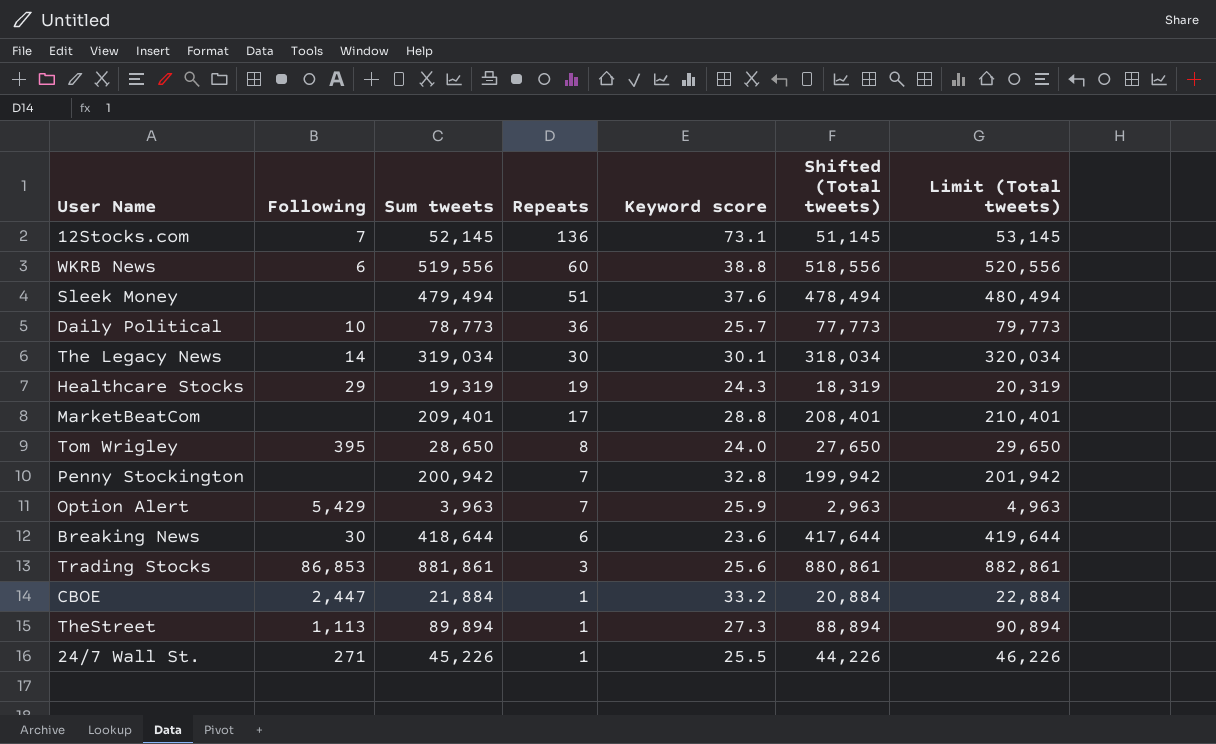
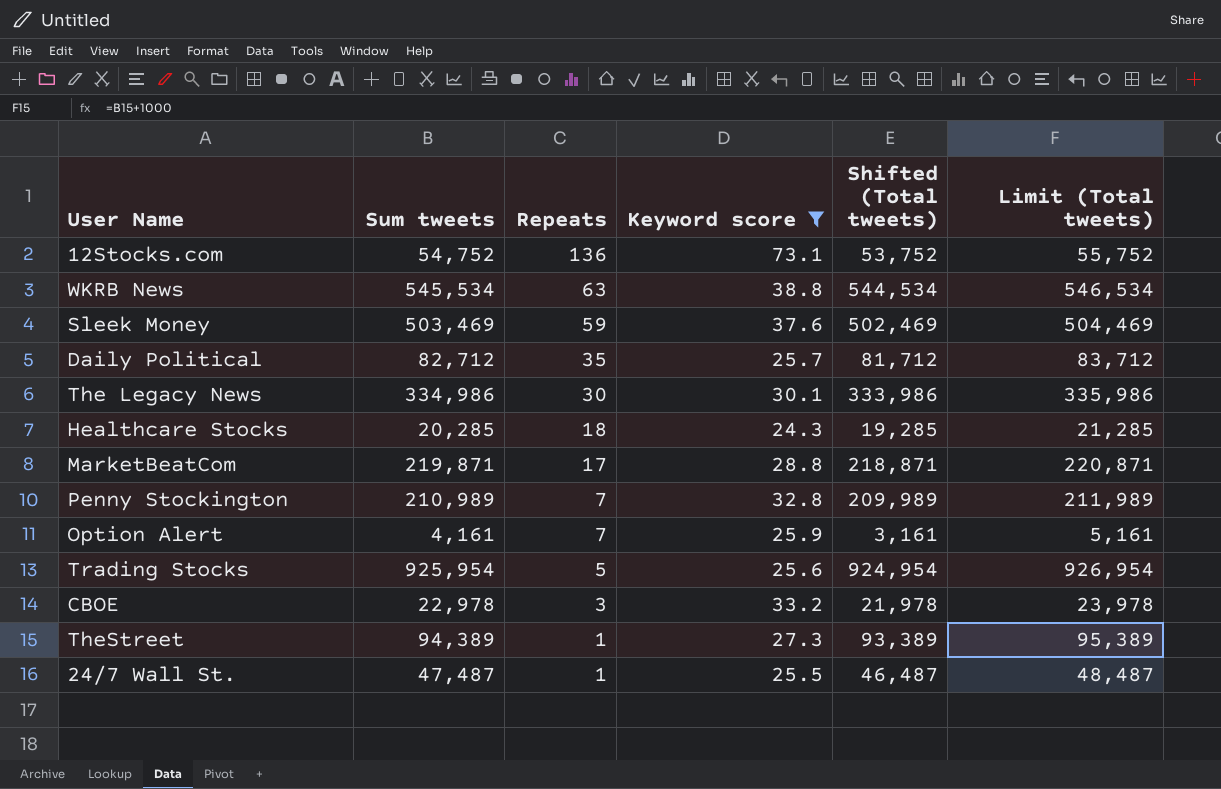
filter: none -> Keyword score >= 24.3
column Following | position: 2 -> none
12Stocks.com | Sum tweets: 52,145 -> 54,752
12Stocks.com | Shifted (Total tweets): 51,145 -> 53,752
12Stocks.com | Limit (Total tweets): 53,145 -> 55,752
WKRB News | Sum tweets: 519,556 -> 545,534
WKRB News | Repeats: 60 -> 63
WKRB News | Shifted (Total tweets): 518,556 -> 544,534
WKRB News | Limit (Total tweets): 520,556 -> 546,534
Sleek Money | Sum tweets: 479,494 -> 503,469
Sleek Money | Repeats: 51 -> 59
Sleek Money | Shifted (Total tweets): 478,494 -> 502,469
Sleek Money | Limit (Total tweets): 480,494 -> 504,469
Daily Political | Sum tweets: 78,773 -> 82,712
Daily Political | Repeats: 36 -> 35
Daily Political | Shifted (Total tweets): 77,773 -> 81,712
Daily Political | Limit (Total tweets): 79,773 -> 83,712
The Legacy News | Sum tweets: 319,034 -> 334,986
The Legacy News | Shifted (Total tweets): 318,034 -> 333,986
The Legacy News | Limit (Total tweets): 320,034 -> 335,986
Healthcare Stocks | Sum tweets: 19,319 -> 20,285
Healthcare Stocks | Repeats: 19 -> 18
Healthcare Stocks | Shifted (Total tweets): 18,319 -> 19,285
Healthcare Stocks | Limit (Total tweets): 20,319 -> 21,285
MarketBeatCom | Sum tweets: 209,401 -> 219,871
MarketBeatCom | Shifted (Total tweets): 208,401 -> 218,871
MarketBeatCom | Limit (Total tweets): 210,401 -> 220,871
Penny Stockington | Sum tweets: 200,942 -> 210,989
Penny Stockington | Shifted (Total tweets): 199,942 -> 209,989
Penny Stockington | Limit (Total tweets): 201,942 -> 211,989
Option Alert | Sum tweets: 3,963 -> 4,161
Option Alert | Shifted (Total tweets): 2,963 -> 3,161
Option Alert | Limit (Total tweets): 4,963 -> 5,161
Trading Stocks | Sum tweets: 881,861 -> 925,954
Trading Stocks | Repeats: 3 -> 5
Trading Stocks | Shifted (Total tweets): 880,861 -> 924,954
Trading Stocks | Limit (Total tweets): 882,861 -> 926,954
CBOE | Sum tweets: 21,884 -> 22,978
CBOE | Repeats: 1 -> 3
CBOE | Shifted (Total tweets): 20,884 -> 21,978
CBOE | Limit (Total tweets): 22,884 -> 23,978
TheStreet | Sum tweets: 89,894 -> 94,389
TheStreet | Shifted (Total tweets): 88,894 -> 93,389
TheStreet | Limit (Total tweets): 90,894 -> 95,389
24/7 Wall St. | Sum tweets: 45,226 -> 47,487
24/7 Wall St. | Shifted (Total tweets): 44,226 -> 46,487
24/7 Wall St. | Limit (Total tweets): 46,226 -> 48,487

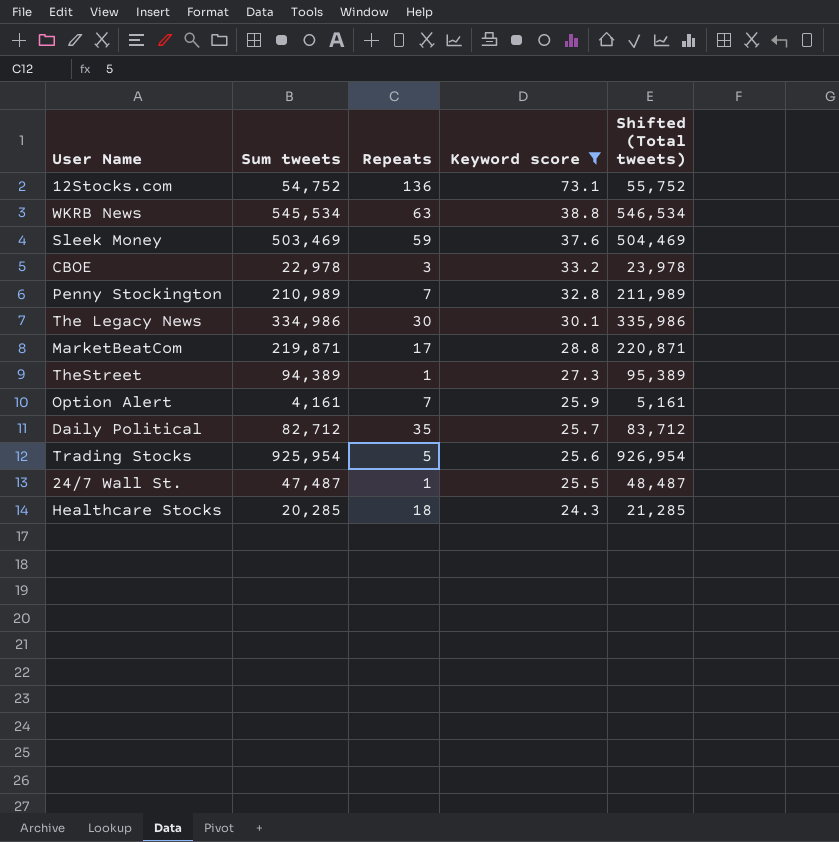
row order: Repeats descending -> Keyword score descending
column Limit (Total tweets) | formula: [Sum tweets] + 1000 -> none
column Shifted (Total tweets) | formula: [Sum tweets] - 1000 -> [Sum tweets] + 1000

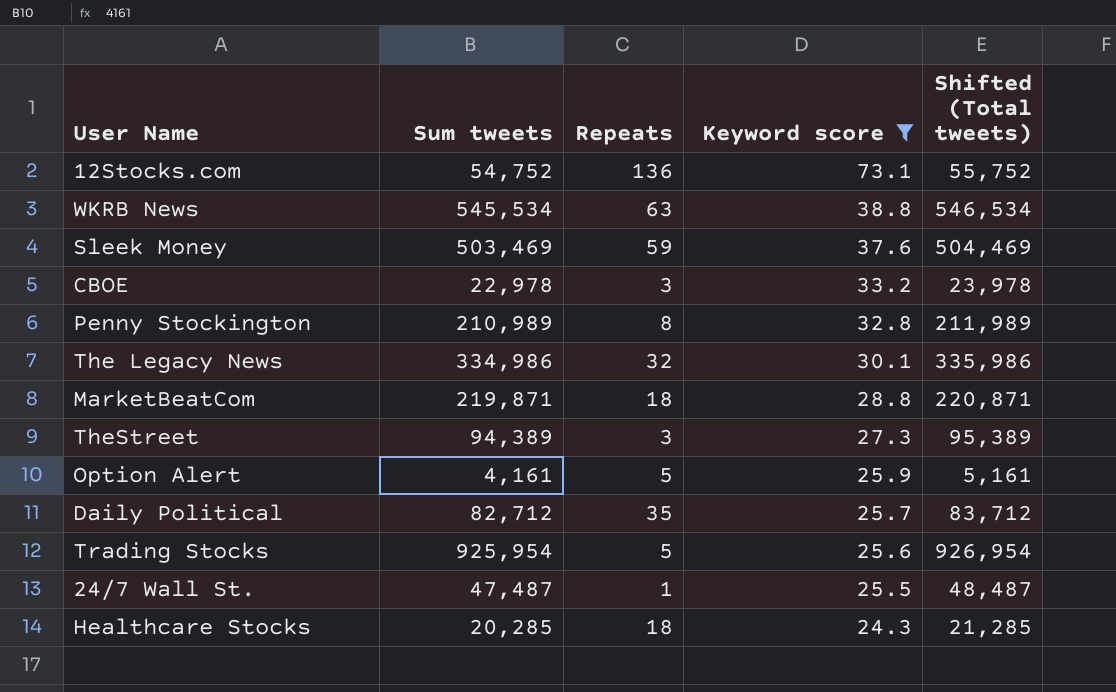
Penny Stockington | Repeats: 7 -> 8
The Legacy News | Repeats: 30 -> 32
MarketBeatCom | Repeats: 17 -> 18
TheStreet | Repeats: 1 -> 3
Option Alert | Repeats: 7 -> 5

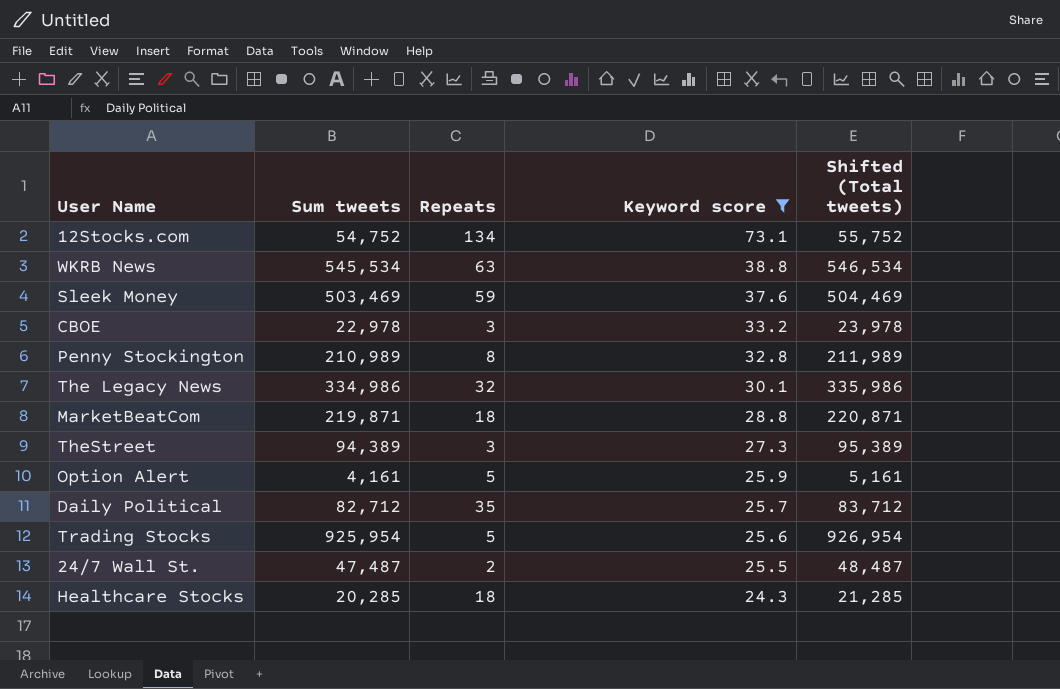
12Stocks.com | Repeats: 136 -> 134
24/7 Wall St. | Repeats: 1 -> 2

